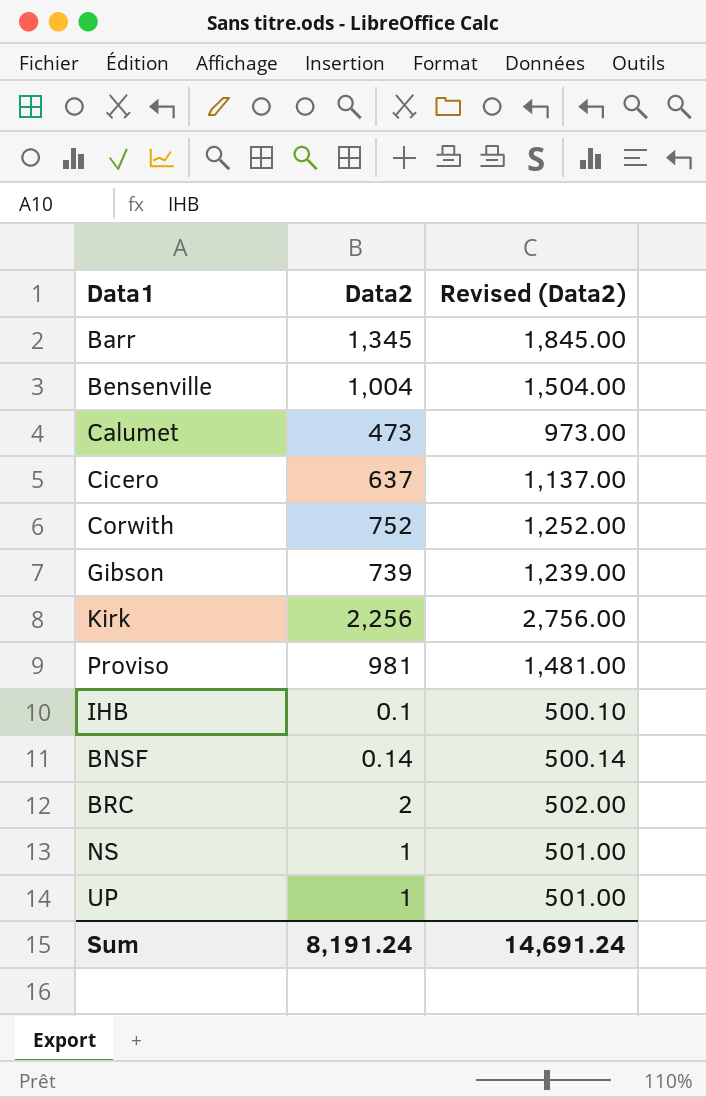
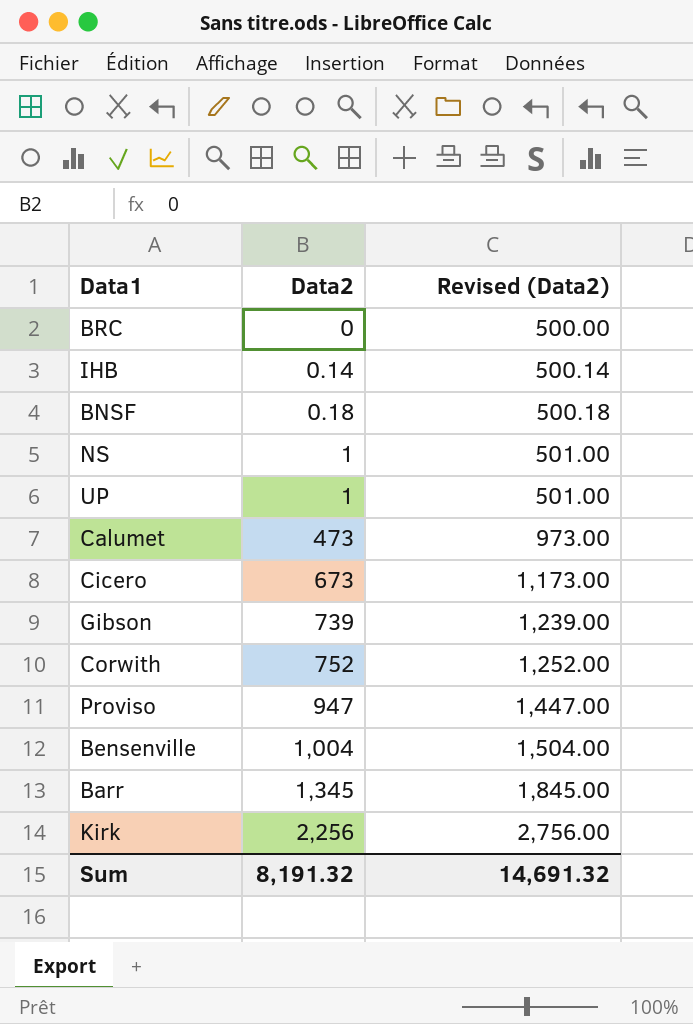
row order: none -> Data2 ascending
BRC | Data2: 2 -> 0
BRC | Revised (Data2): 502.00 -> 500.00
IHB | Data2: 0.1 -> 0.14
IHB | Revised (Data2): 500.10 -> 500.14
BNSF | Data2: 0.14 -> 0.18
BNSF | Revised (Data2): 500.14 -> 500.18
Cicero | Data2: 637 -> 673
Cicero | Revised (Data2): 1,137.00 -> 1,173.00
Proviso | Data2: 981 -> 947
Proviso | Revised (Data2): 1,481.00 -> 1,447.00
Sum | Data2: 8,191.24 -> 8,191.32
Sum | Revised (Data2): 14,691.24 -> 14,691.32

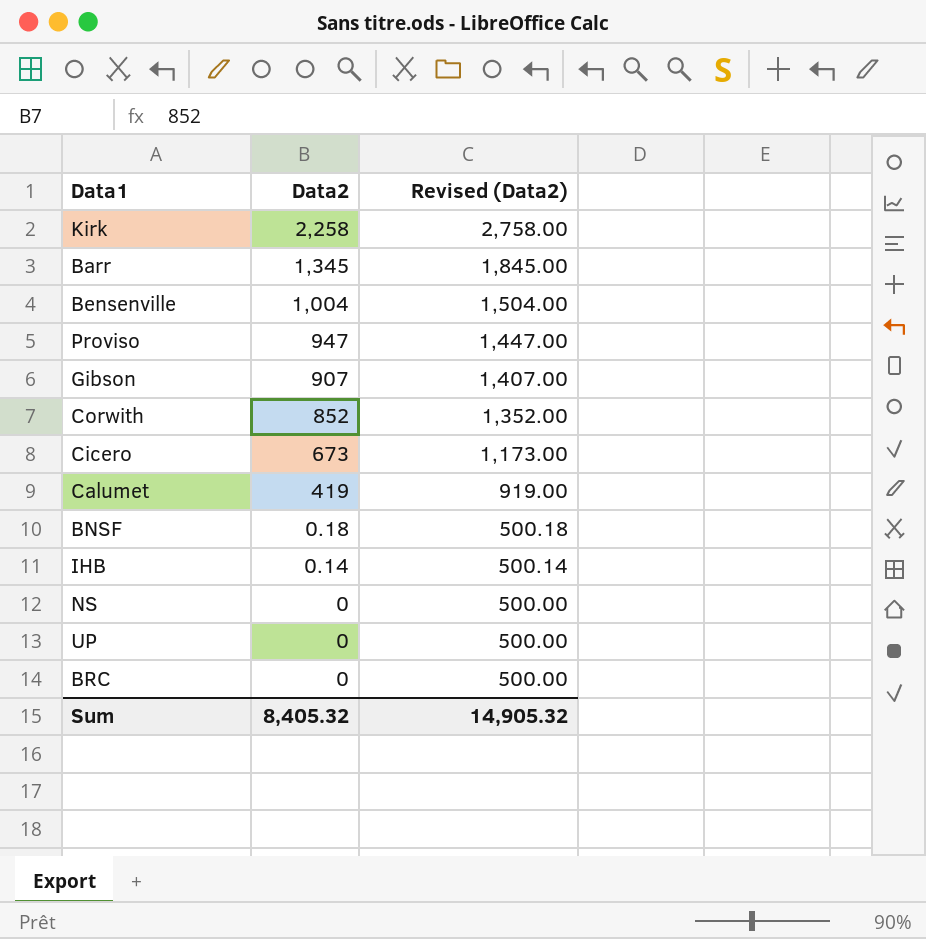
row order: Data2 ascending -> Data2 descending
Kirk | Data2: 2,256 -> 2,258
Kirk | Revised (Data2): 2,756.00 -> 2,758.00
Gibson | Data2: 739 -> 907
Gibson | Revised (Data2): 1,239.00 -> 1,407.00
Corwith | Data2: 752 -> 852
Corwith | Revised (Data2): 1,252.00 -> 1,352.00
Calumet | Data2: 473 -> 419
Calumet | Revised (Data2): 973.00 -> 919.00
NS | Data2: 1 -> 0
NS | Revised (Data2): 501.00 -> 500.00
UP | Data2: 1 -> 0
UP | Revised (Data2): 501.00 -> 500.00
Sum | Data2: 8,191.32 -> 8,405.32
Sum | Revised (Data2): 14,691.32 -> 14,905.32

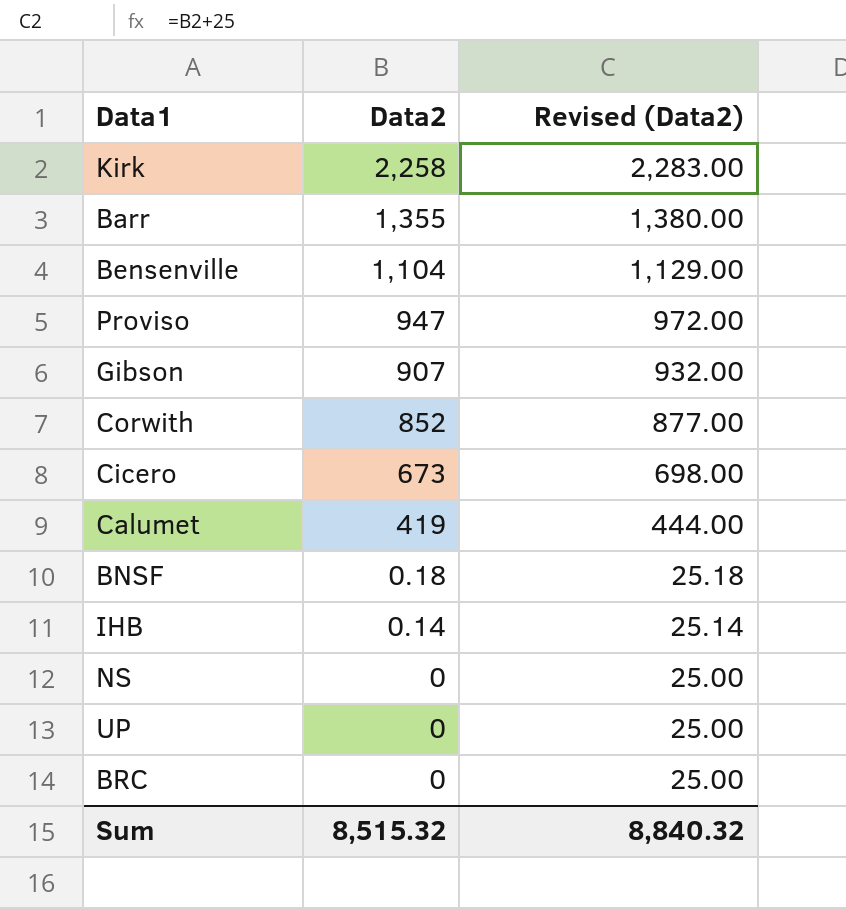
column Revised (Data2) | formula: [Data2] + 500 -> [Data2] + 25
Barr | Data2: 1,345 -> 1,355
Bensenville | Data2: 1,004 -> 1,104
Sum | Data2: 8,405.32 -> 8,515.32
Sum | Revised (Data2): 14,905.32 -> 8,840.32

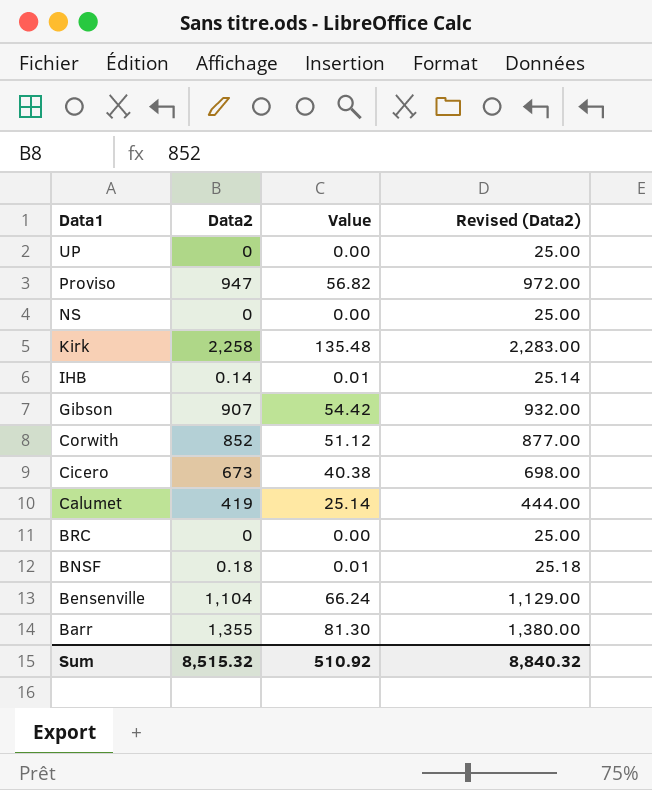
row order: Data2 descending -> Data1 descending
column Value | formula: none -> [Data2] * 0.06

